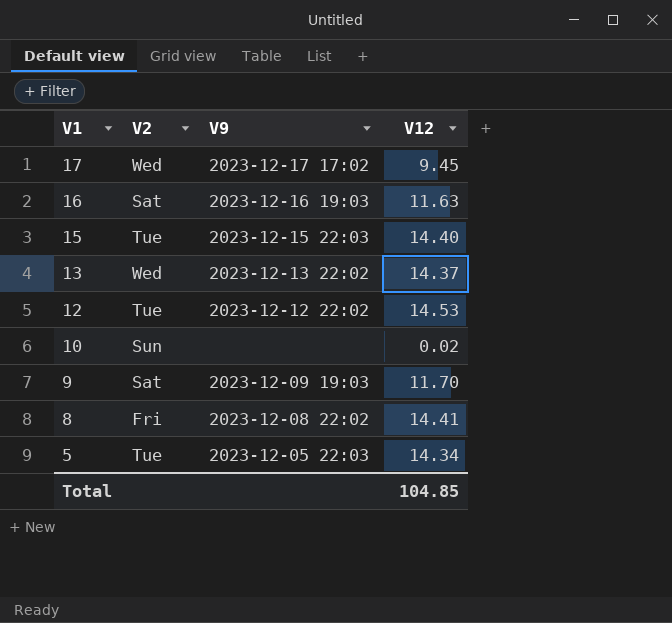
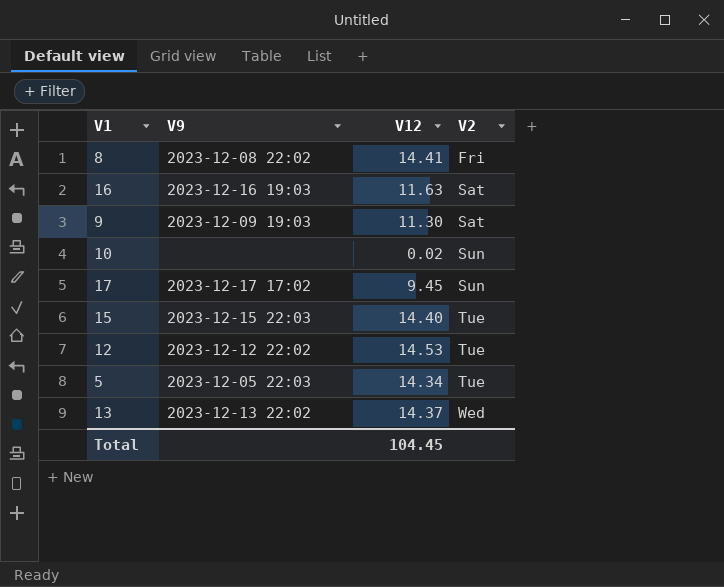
row order: V1 descending -> V2 ascending
column V2 | position: 2 -> 4
9 | V12: 11.70 -> 11.30
17 | V2: Wed -> Sun
Total | V12: 104.85 -> 104.45

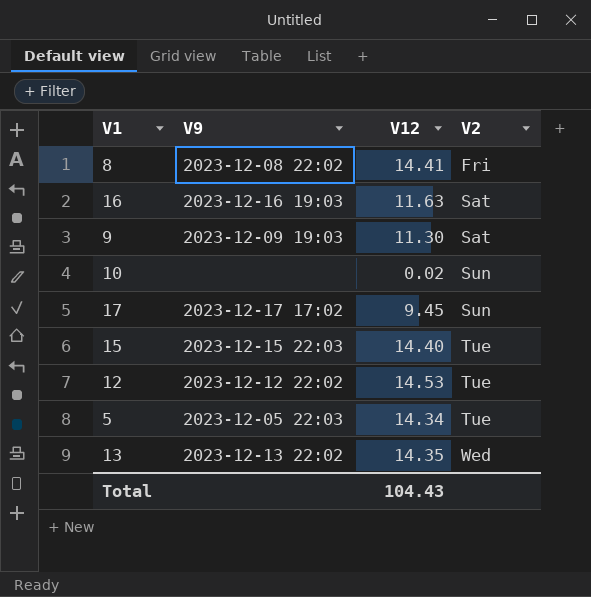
13 | V12: 14.37 -> 14.35
Total | V12: 104.45 -> 104.43

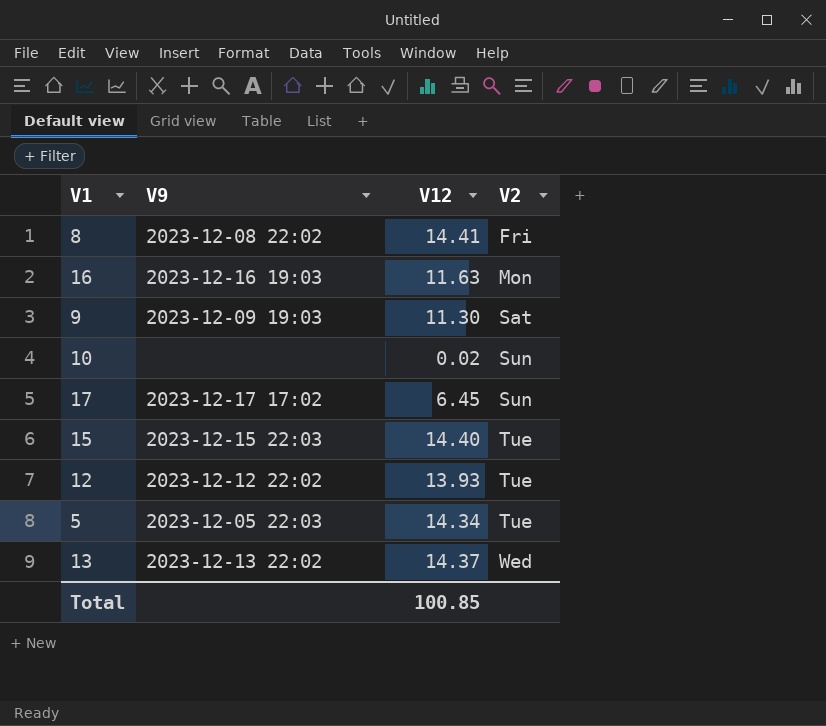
16 | V2: Sat -> Mon
17 | V12: 9.45 -> 6.45
12 | V12: 14.53 -> 13.93
13 | V12: 14.35 -> 14.37
Total | V12: 104.43 -> 100.85

